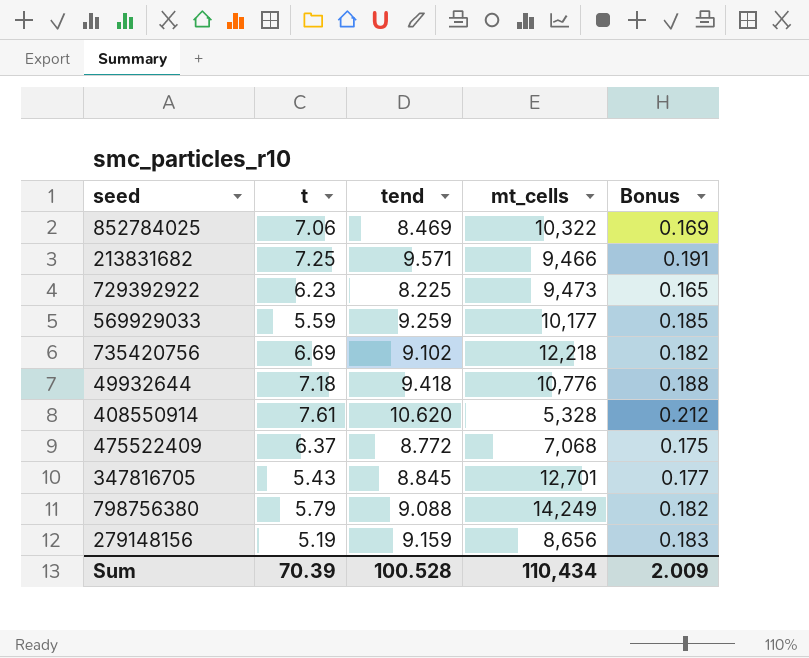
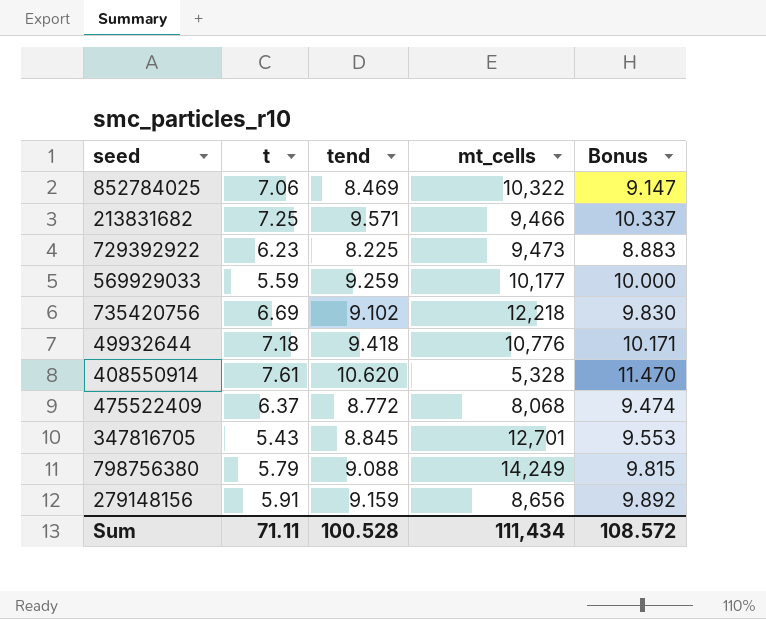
column Bonus | formula: [tend] * 0.02 -> [tend] * 1.08
475522409 | mt_cells: 7,068 -> 8,068
279148156 | t: 5.19 -> 5.91
Sum | t: 70.39 -> 71.11
Sum | mt_cells: 110,434 -> 111,434
Sum | Bonus: 2.009 -> 108.572

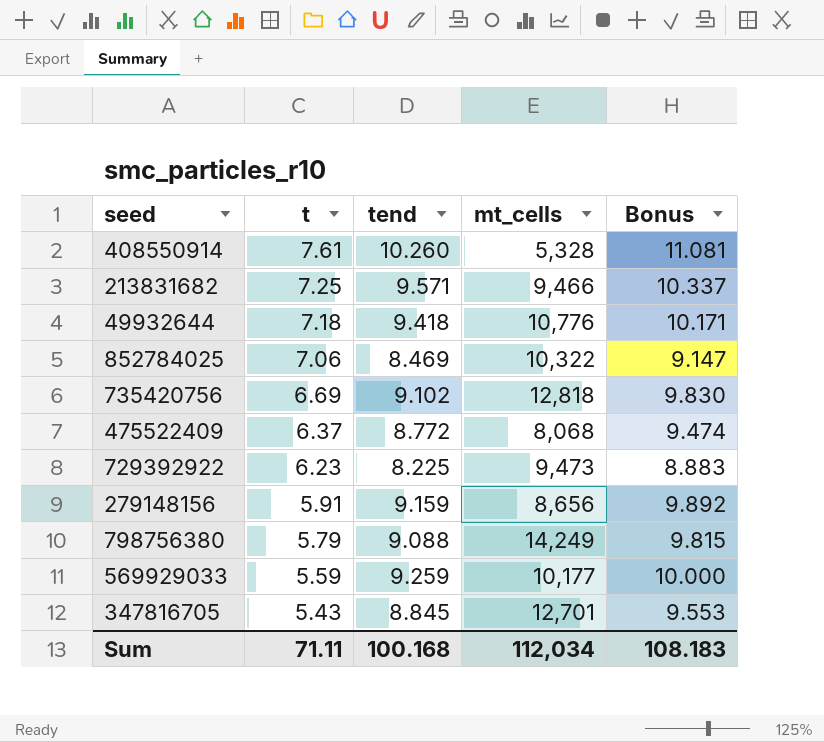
row order: none -> t descending
408550914 | tend: 10.620 -> 10.260
408550914 | Bonus: 11.470 -> 11.081
735420756 | mt_cells: 12,218 -> 12,818
Sum | tend: 100.528 -> 100.168
Sum | mt_cells: 111,434 -> 112,034
Sum | Bonus: 108.572 -> 108.183

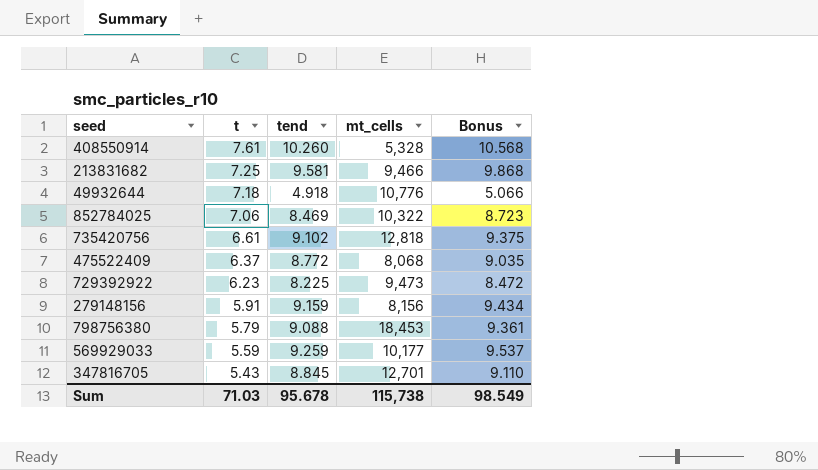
column Bonus | formula: [tend] * 1.08 -> [tend] * 1.03
213831682 | tend: 9.571 -> 9.581
49932644 | tend: 9.418 -> 4.918
735420756 | t: 6.69 -> 6.61
279148156 | mt_cells: 8,656 -> 8,156
798756380 | mt_cells: 14,249 -> 18,453
Sum | t: 71.11 -> 71.03
Sum | tend: 100.168 -> 95.678
Sum | mt_cells: 112,034 -> 115,738
Sum | Bonus: 108.183 -> 98.549

